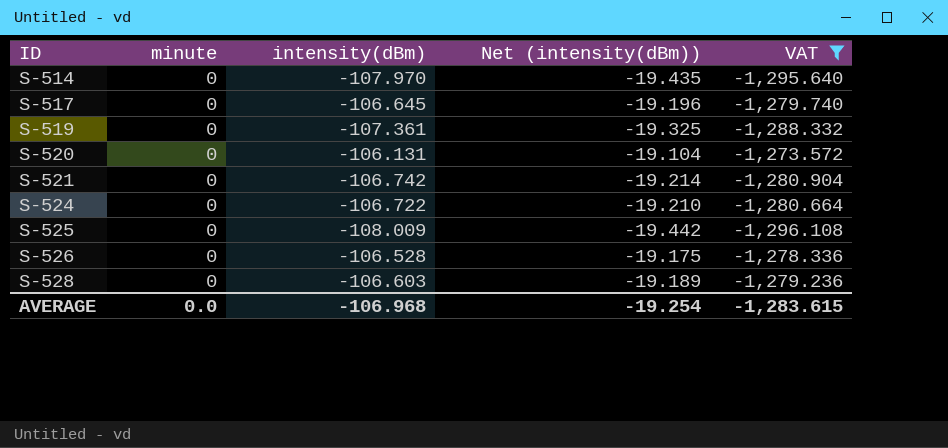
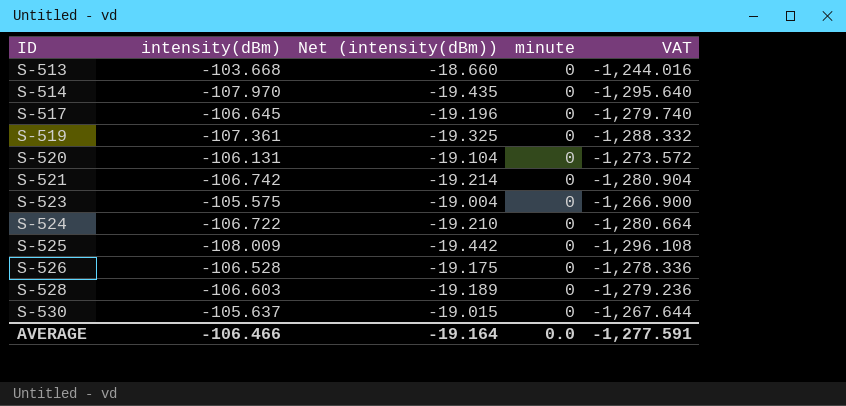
filter: VAT <= -1,273.572 -> none
column minute | position: 2 -> 4
AVERAGE | intensity(dBm): -106.968 -> -106.466
AVERAGE | Net (intensity(dBm)): -19.254 -> -19.164
AVERAGE | VAT: -1,283.615 -> -1,277.591

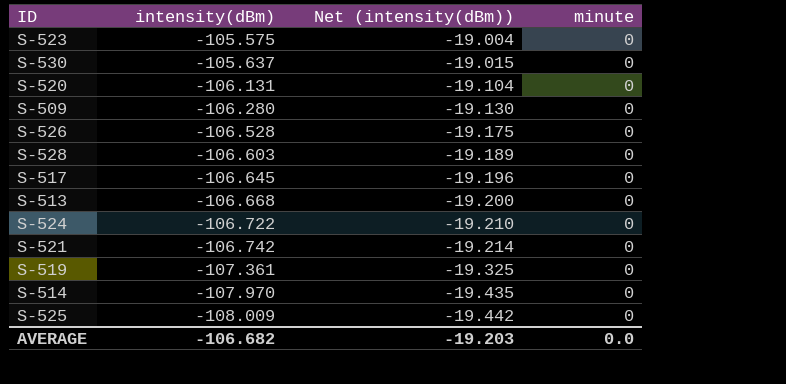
row order: ID ascending -> intensity(dBm) descending
column VAT | formula: [intensity(dBm)] * 12 -> none
row S-509: none -> -106.280 | -19.130 | 0
S-513 | intensity(dBm): -103.668 -> -106.668
S-513 | Net (intensity(dBm)): -18.660 -> -19.200
AVERAGE | intensity(dBm): -106.466 -> -106.682
AVERAGE | Net (intensity(dBm)): -19.164 -> -19.203

